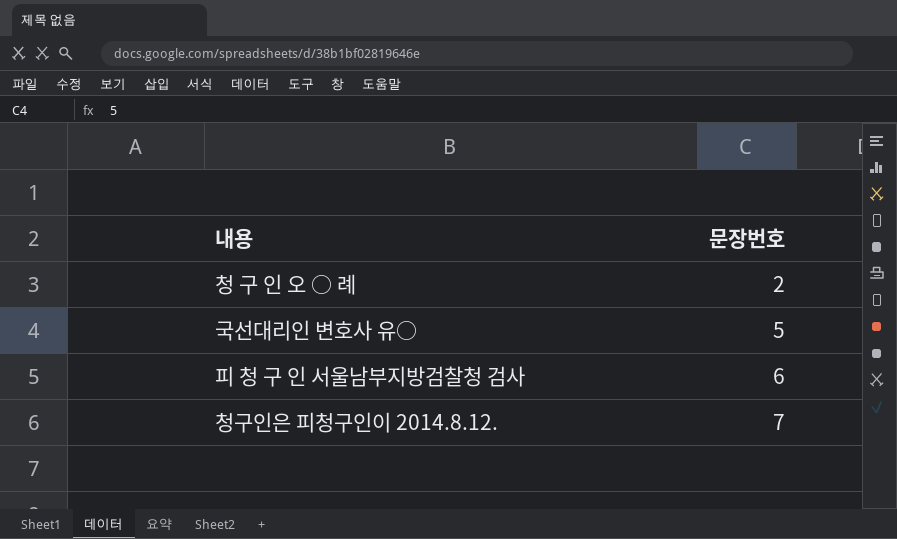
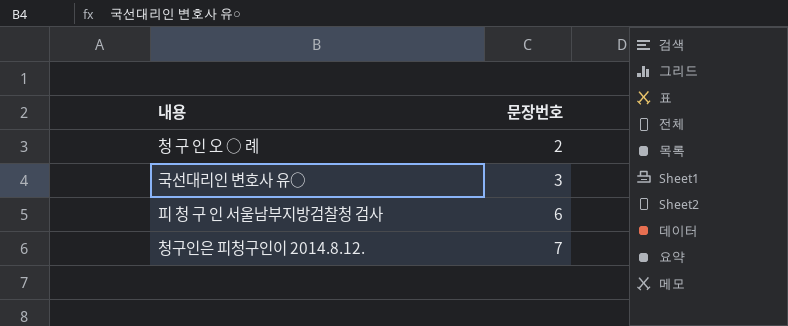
국선대리인 변호사 유○ | 문장번호: 5 -> 3

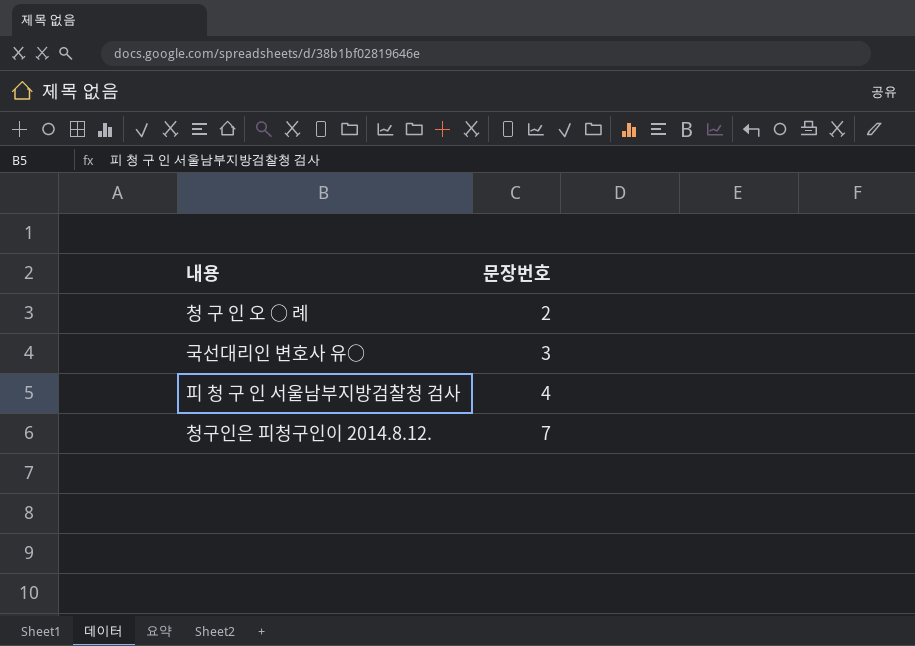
피 청 구 인 서울남부지방검찰청 검사 | 문장번호: 6 -> 4

